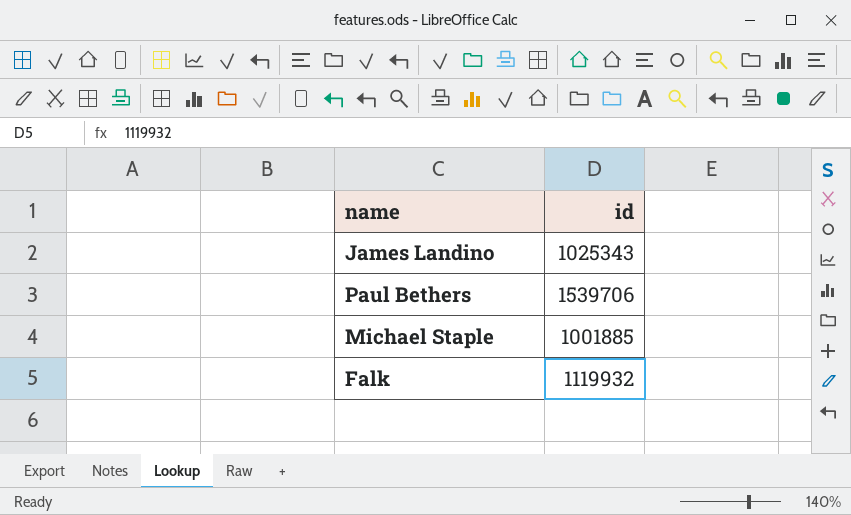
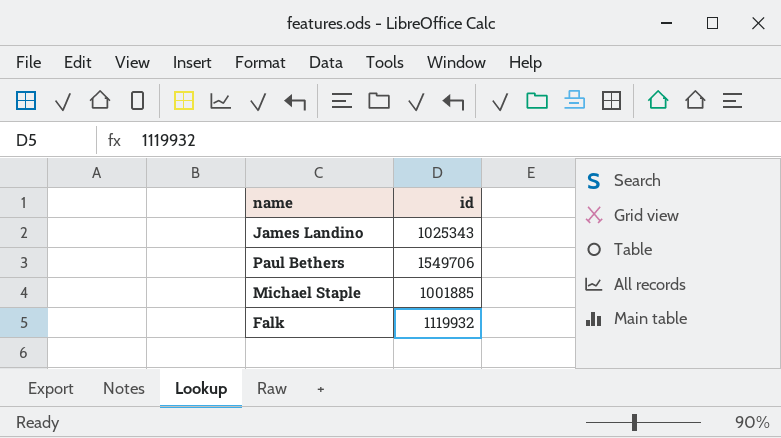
Paul Bethers | id: 1539706 -> 1549706

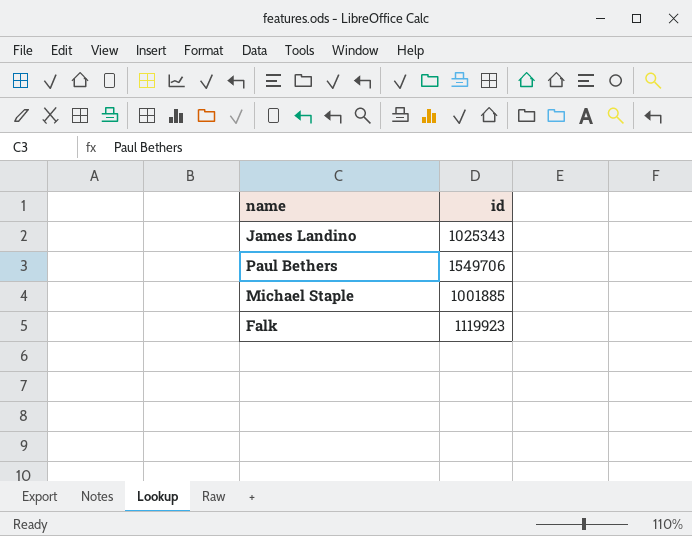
Falk | id: 1119932 -> 1119923

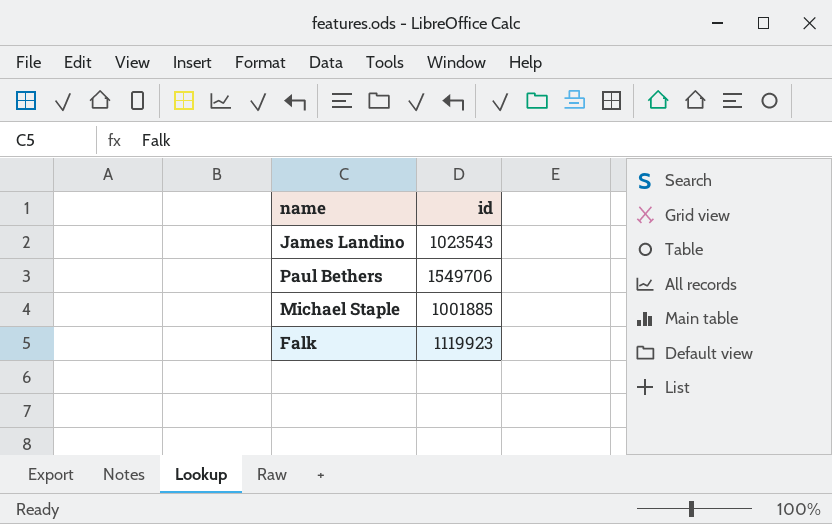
James Landino | id: 1025343 -> 1023543

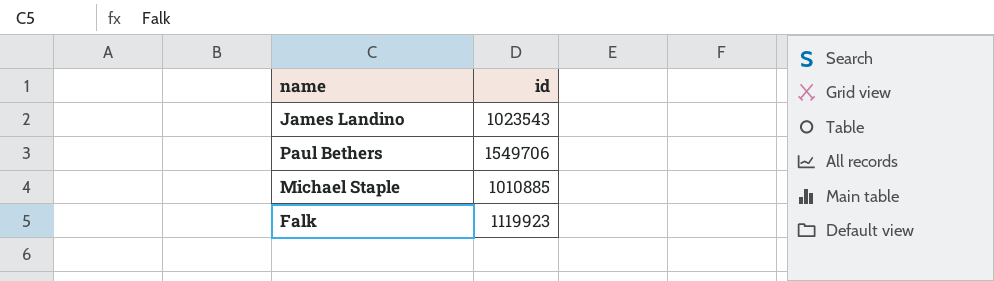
Michael Staple | id: 1001885 -> 1010885

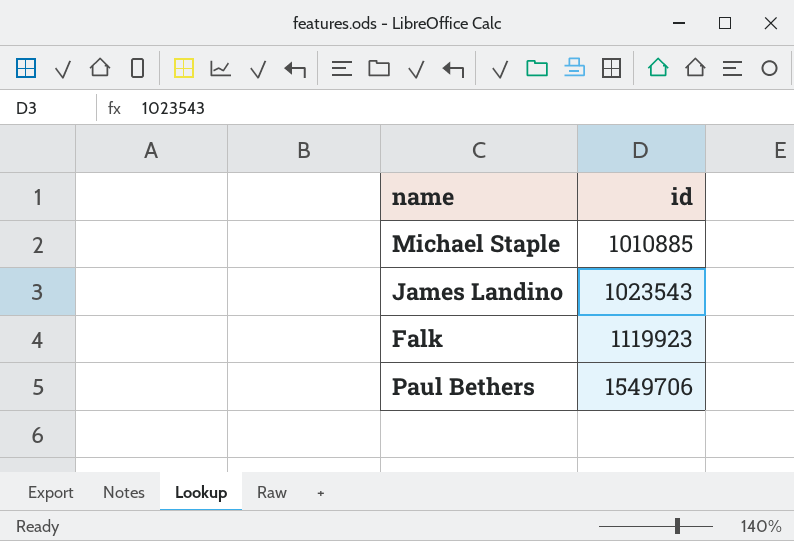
row order: none -> id ascending

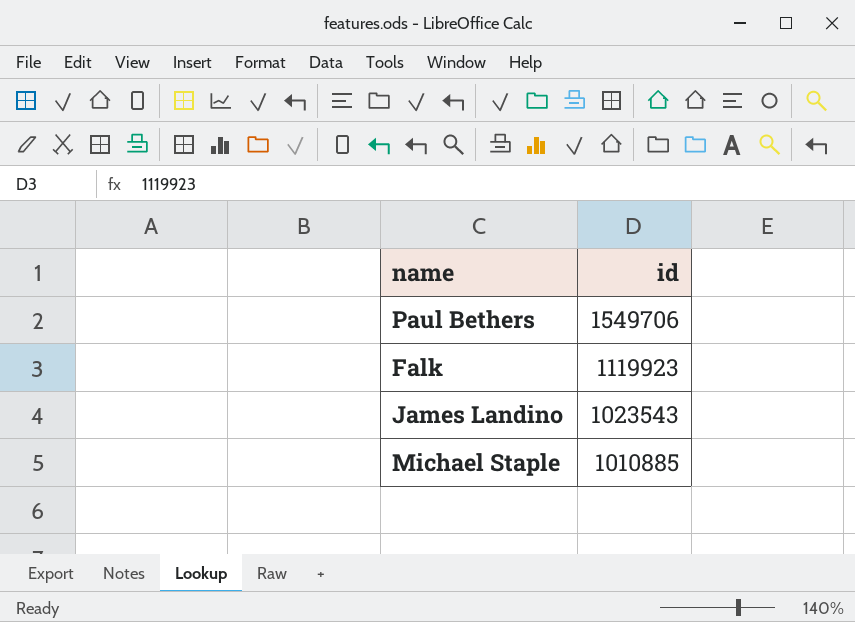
row order: id ascending -> id descending

